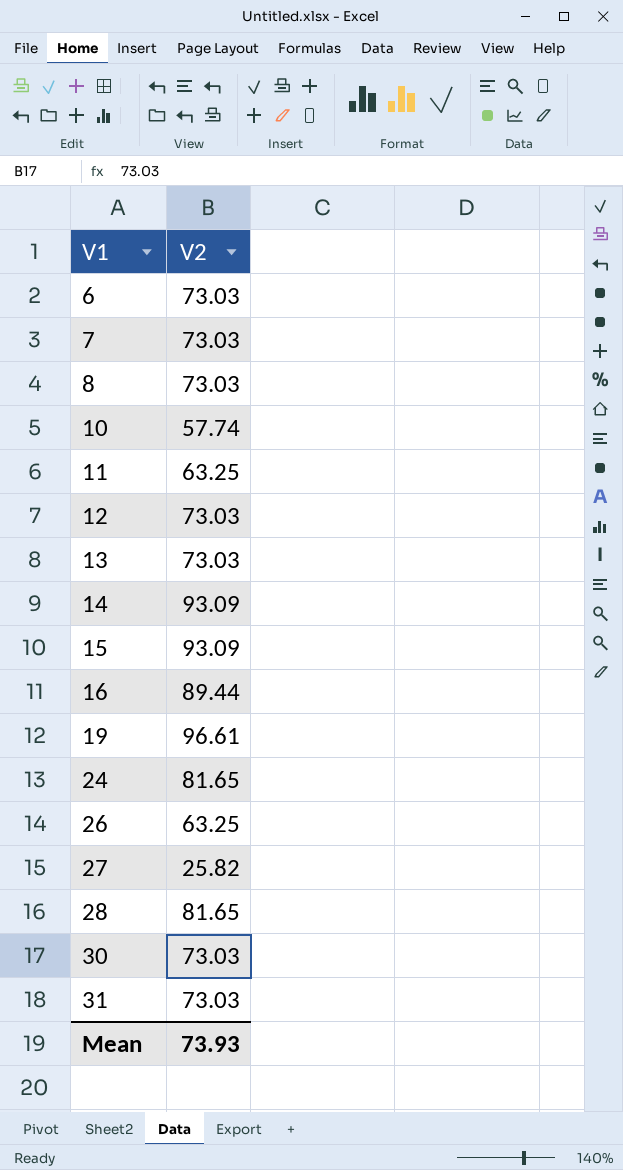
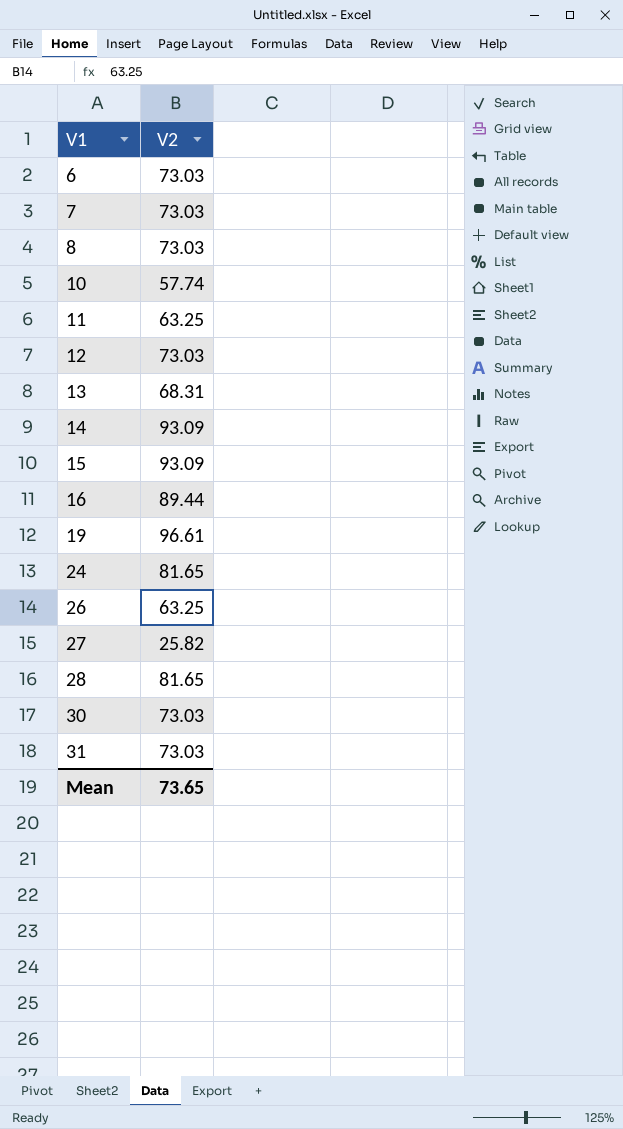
13 | V2: 73.03 -> 68.31
Mean | V2: 73.93 -> 73.65

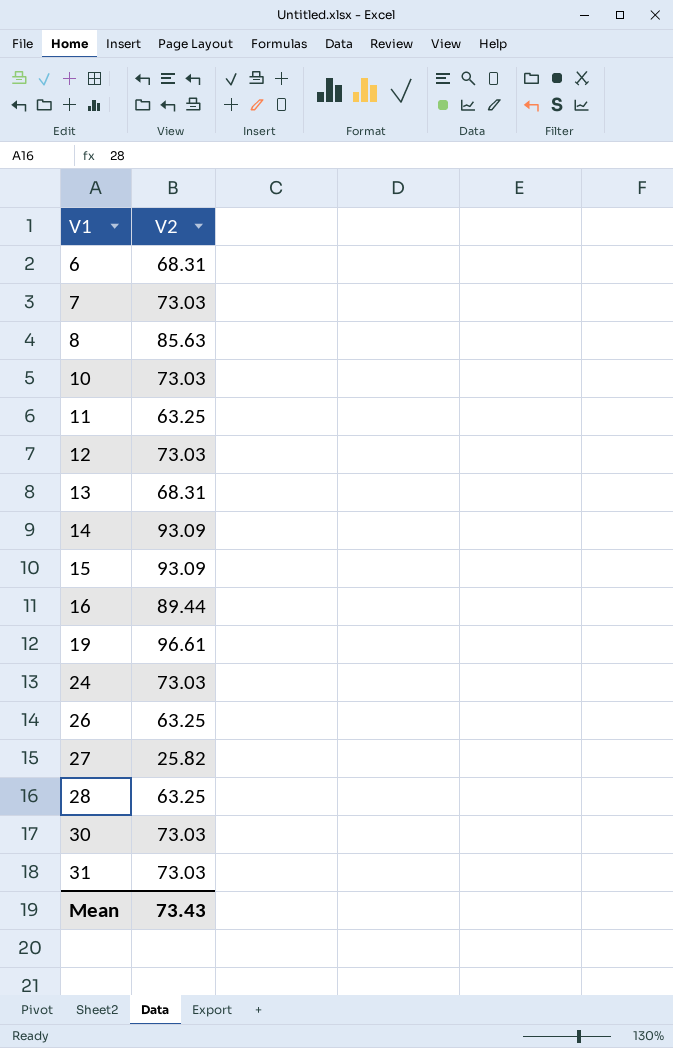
6 | V2: 73.03 -> 68.31
8 | V2: 73.03 -> 85.63
10 | V2: 57.74 -> 73.03
24 | V2: 81.65 -> 73.03
28 | V2: 81.65 -> 63.25
Mean | V2: 73.65 -> 73.43

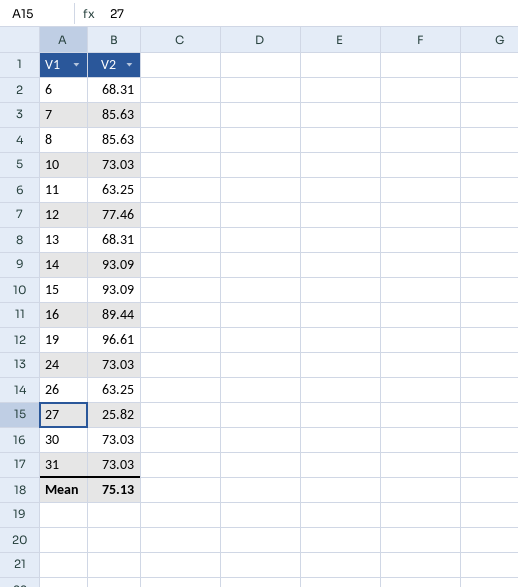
row 28: 63.25 -> none
7 | V2: 73.03 -> 85.63
12 | V2: 73.03 -> 77.46
Mean | V2: 73.43 -> 75.13

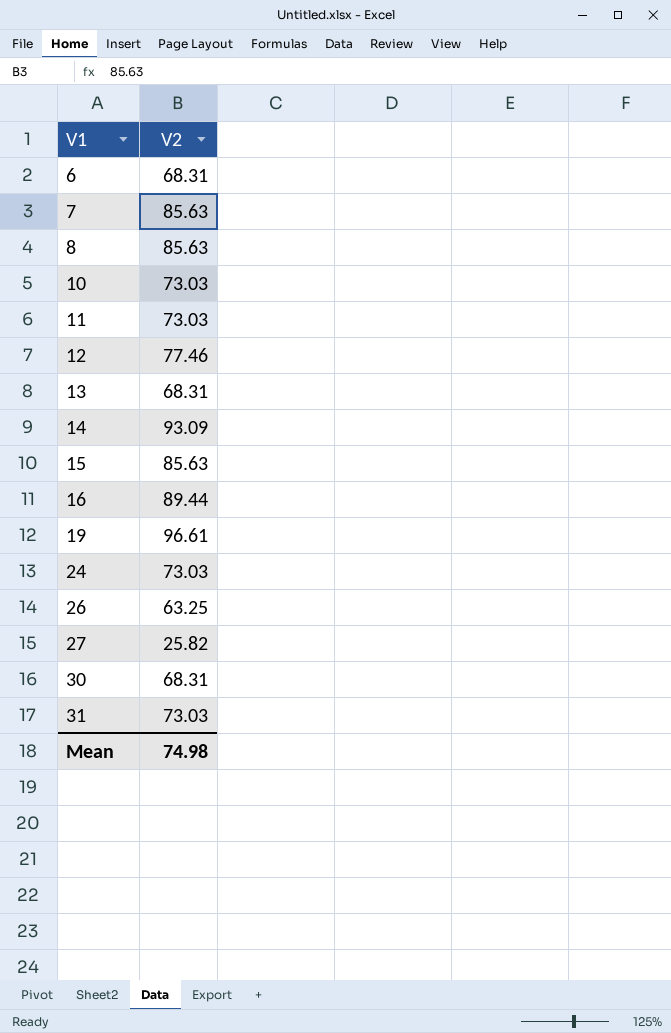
11 | V2: 63.25 -> 73.03
15 | V2: 93.09 -> 85.63
30 | V2: 73.03 -> 68.31
Mean | V2: 75.13 -> 74.98

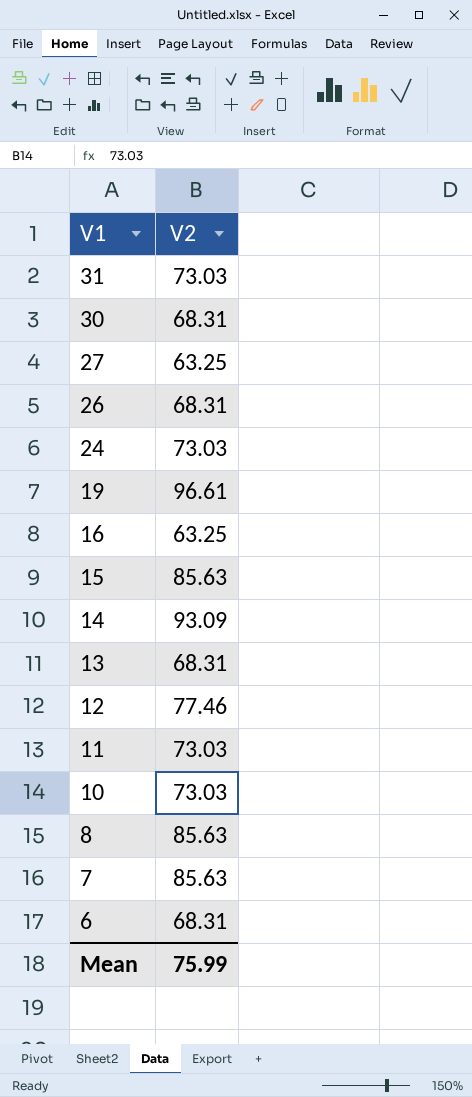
row order: V1 ascending -> V1 descending
27 | V2: 25.82 -> 63.25
26 | V2: 63.25 -> 68.31
16 | V2: 89.44 -> 63.25
Mean | V2: 74.98 -> 75.99

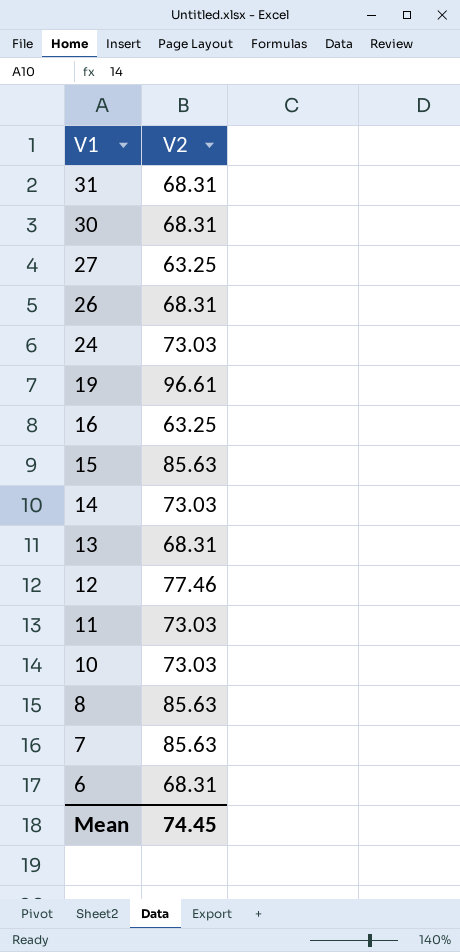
31 | V2: 73.03 -> 68.31
14 | V2: 93.09 -> 73.03
Mean | V2: 75.99 -> 74.45

